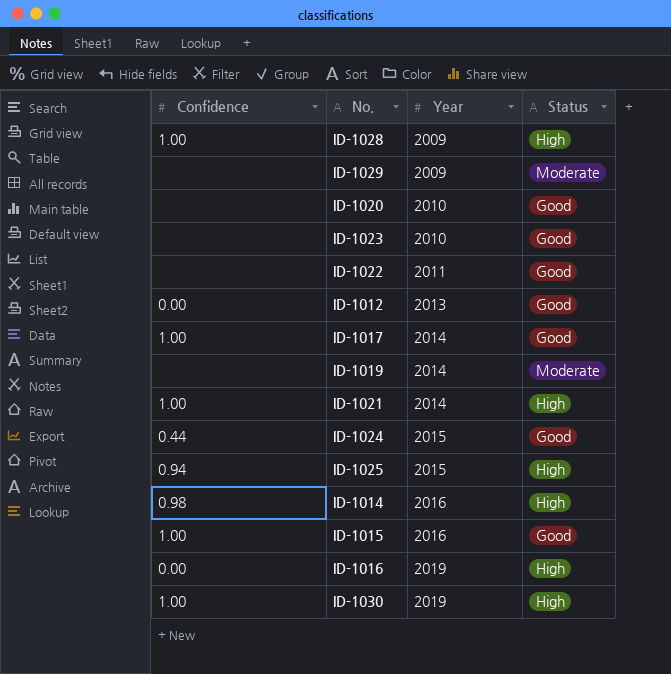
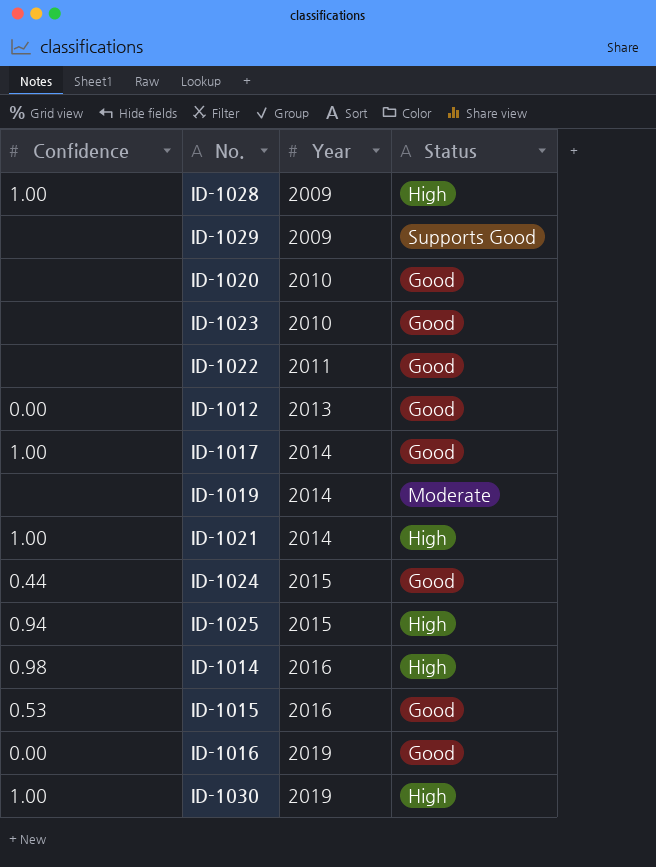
ID-1029 | Status: Moderate -> Supports Good
ID-1015 | Confidence: 1.00 -> 0.53
ID-1016 | Status: High -> Good

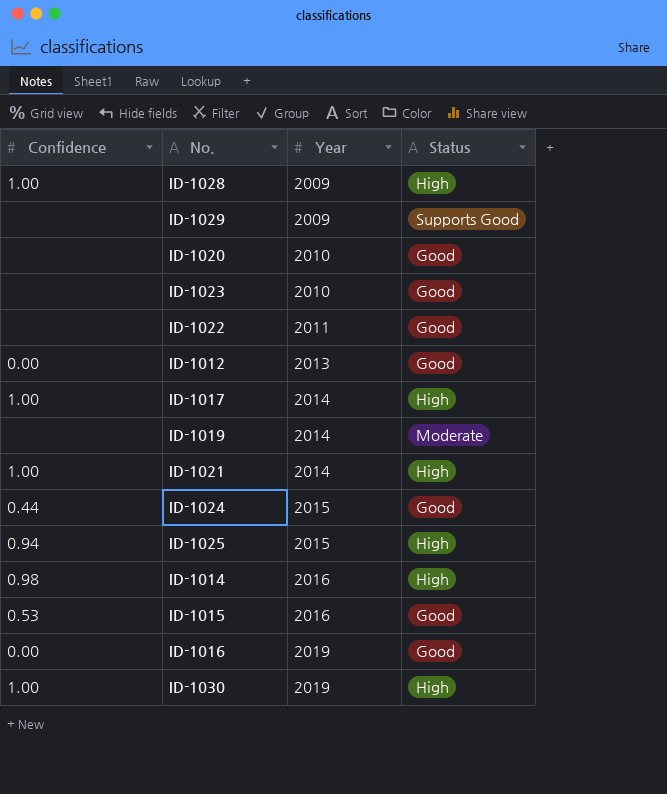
ID-1017 | Status: Good -> High

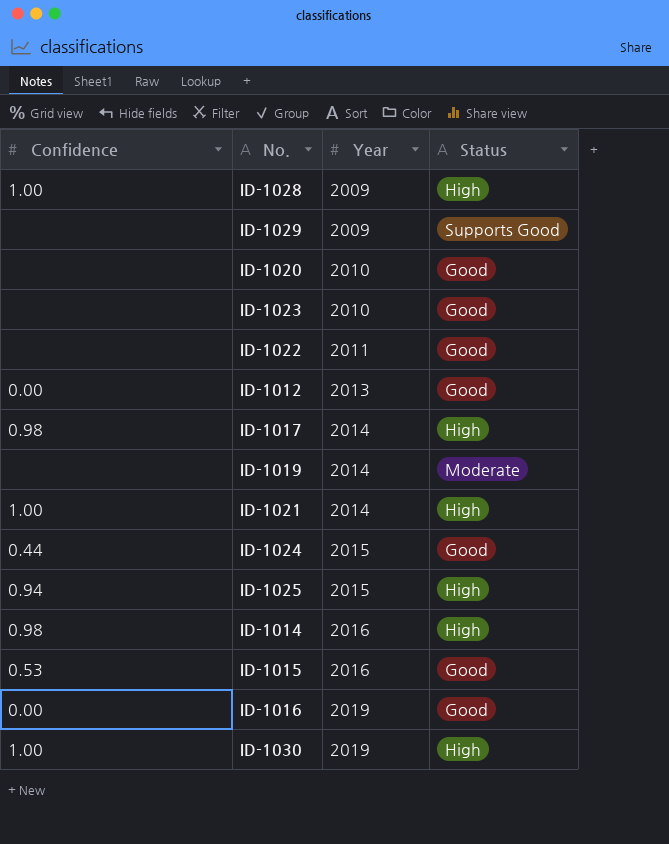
ID-1017 | Confidence: 1.00 -> 0.98

